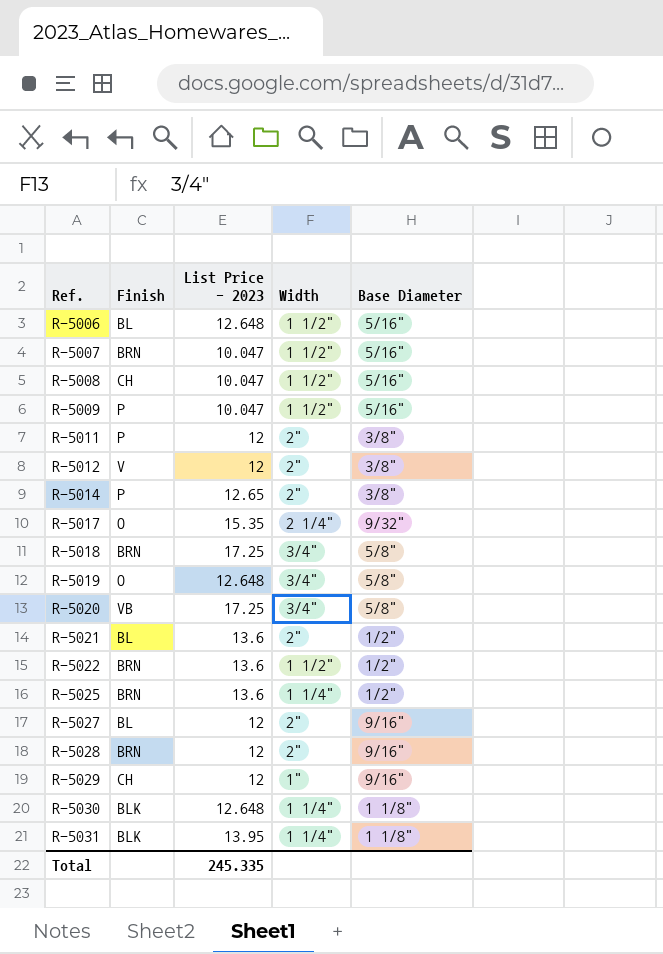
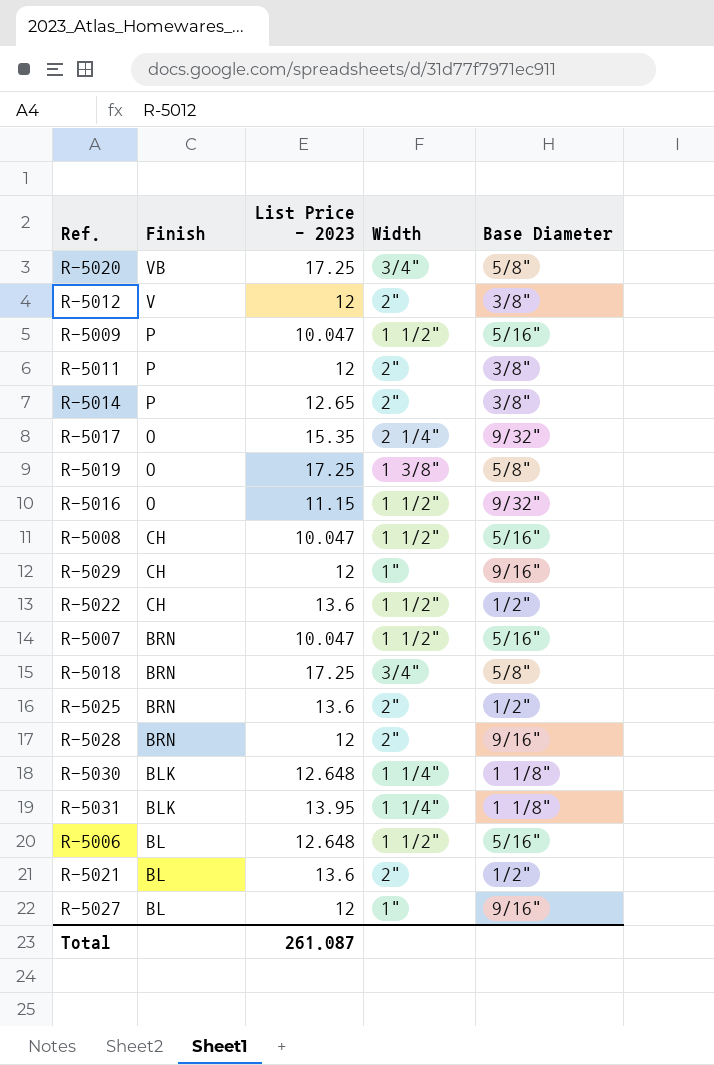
row order: Ref. ascending -> Finish descending
R-5019 | List Price - 2023: 12.648 -> 17.25
R-5019 | Width: 3/4" -> 1 3/8"
row R-5016: none -> O | 11.15 | 1 1/2" | 9/32"
R-5022 | Finish: BRN -> CH
R-5025 | Width: 1 1/4" -> 2"
R-5027 | Width: 2" -> 1"
Total | List Price - 2023: 245.335 -> 261.087

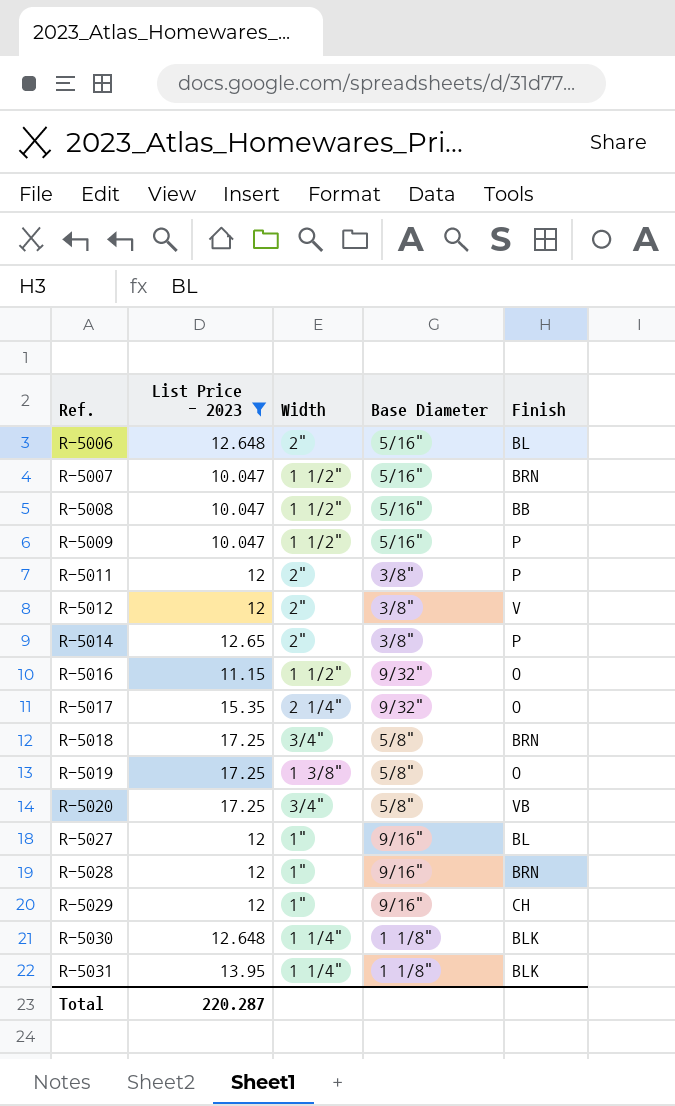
filter: none -> List Price - 2023 != 13.6
row order: Finish descending -> Ref. ascending
column Finish | position: 2 -> 5
R-5006 | Width: 1 1/2" -> 2"
R-5008 | Finish: CH -> BB
R-5028 | Width: 2" -> 1"
Total | List Price - 2023: 261.087 -> 220.287

